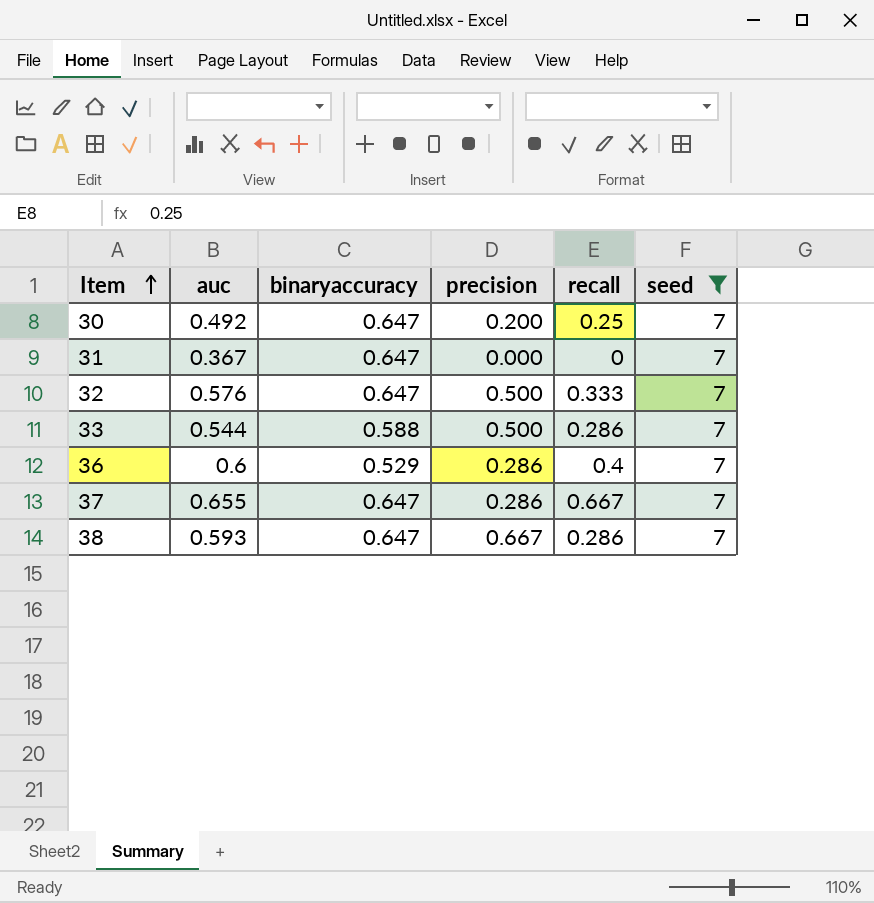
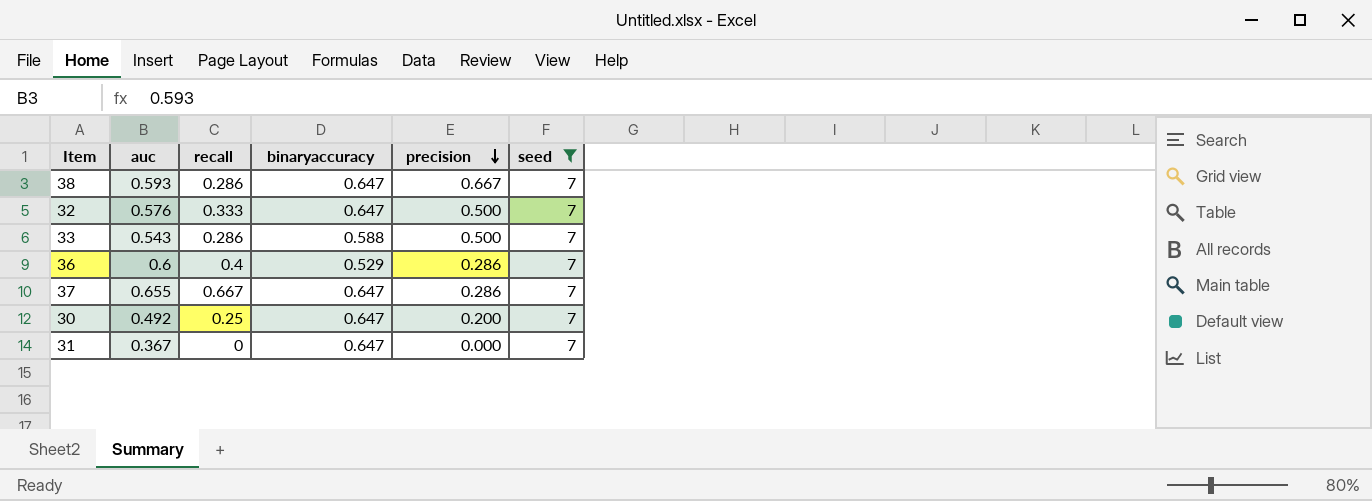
row order: Item ascending -> precision descending
column recall | position: 5 -> 3
33 | auc: 0.544 -> 0.543

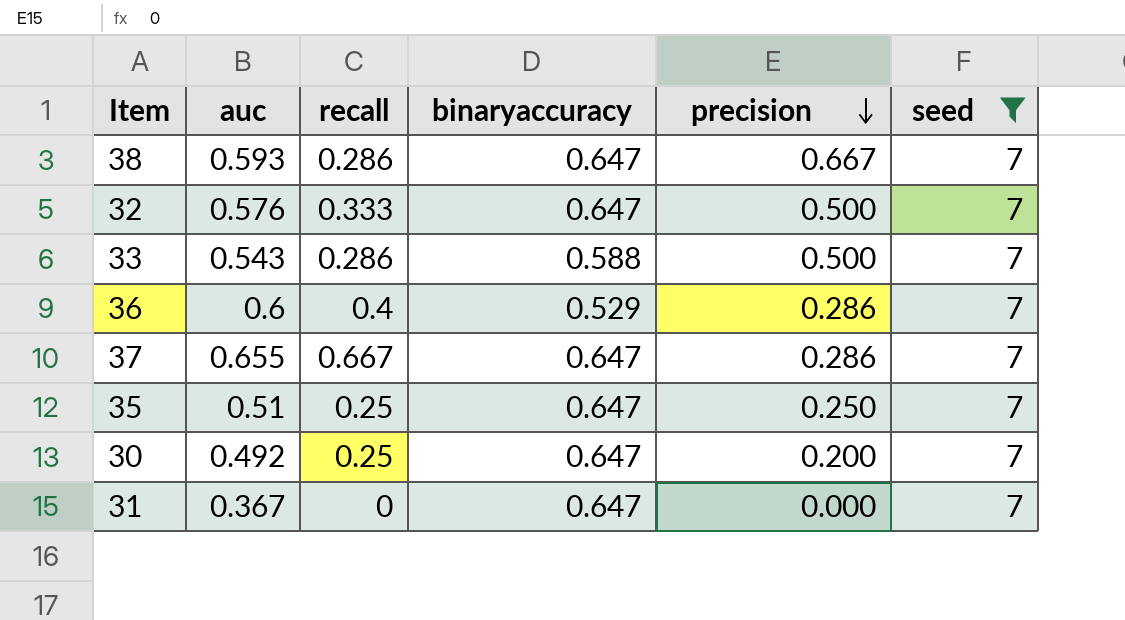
row 35: none -> 0.51 | 0.25 | 0.647 | 0.250 | 7

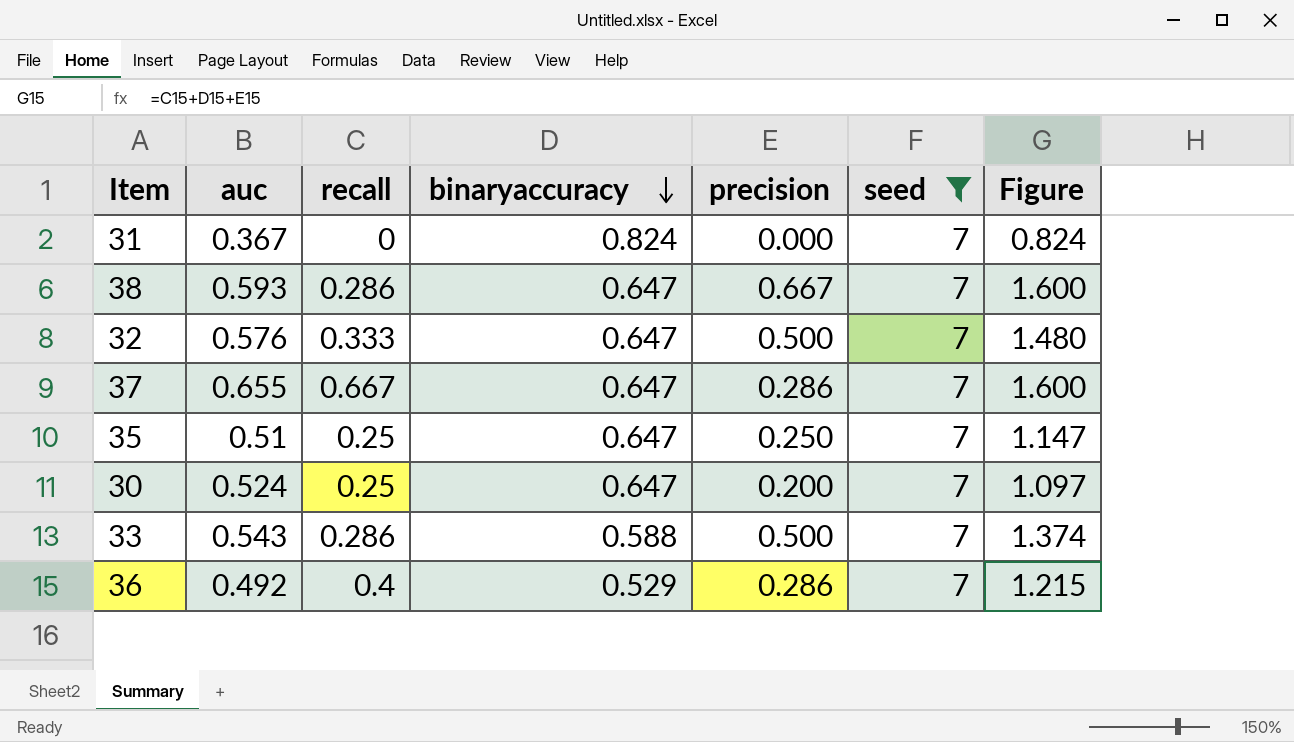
row order: precision descending -> binaryaccuracy descending
column Figure | formula: none -> [recall] + [binaryaccuracy] + [precision]
31 | binaryaccuracy: 0.647 -> 0.824
30 | auc: 0.492 -> 0.524
36 | auc: 0.6 -> 0.492

